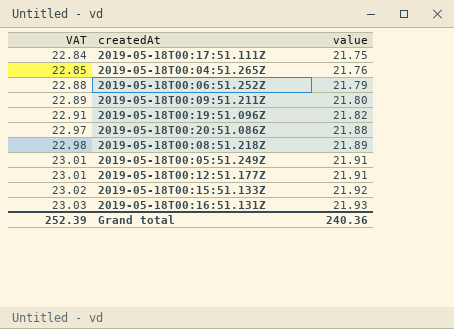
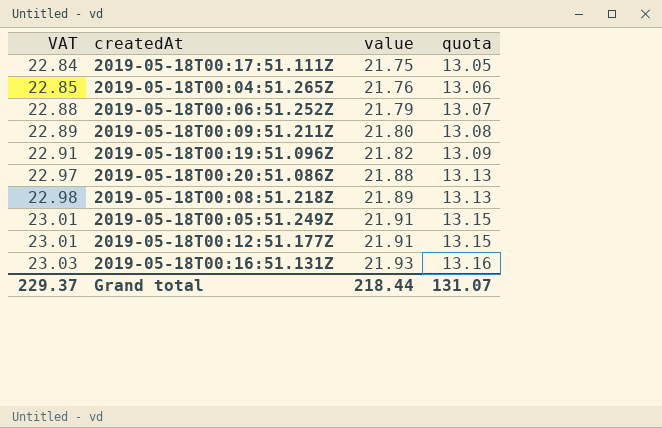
column quota | formula: none -> [value] * 0.6
row 2019-05-18T00:15:51.133Z: 23.02 | 21.92 -> none
Grand total | VAT: 252.39 -> 229.37
Grand total | value: 240.36 -> 218.44

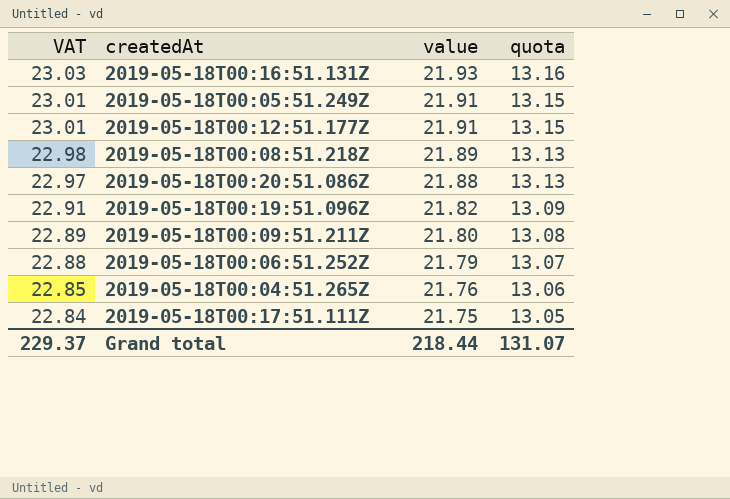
row order: VAT ascending -> VAT descending

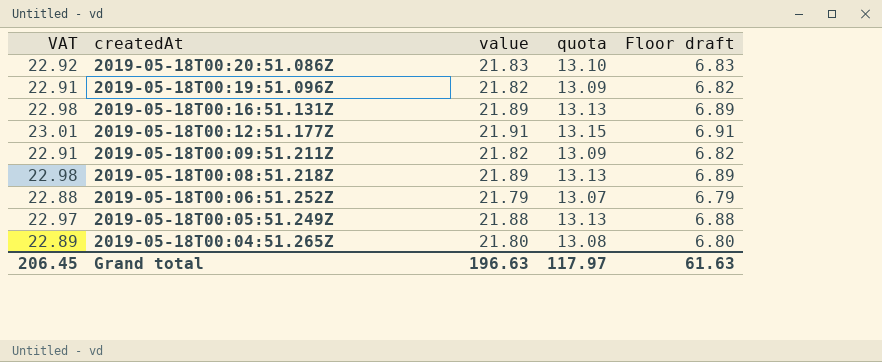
row order: VAT descending -> createdAt descending
column Floor draft | formula: none -> [value] - 15
row 2019-05-18T00:17:51.111Z: 22.84 | 21.75 | 13.05 -> none
2019-05-18T00:20:51.086Z | VAT: 22.97 -> 22.92
2019-05-18T00:20:51.086Z | value: 21.88 -> 21.83
2019-05-18T00:20:51.086Z | quota: 13.13 -> 13.10
2019-05-18T00:16:51.131Z | VAT: 23.03 -> 22.98
2019-05-18T00:16:51.131Z | value: 21.93 -> 21.89
2019-05-18T00:16:51.131Z | quota: 13.16 -> 13.13
2019-05-18T00:09:51.211Z | VAT: 22.89 -> 22.91
2019-05-18T00:09:51.211Z | value: 21.80 -> 21.82
2019-05-18T00:09:51.211Z | quota: 13.08 -> 13.09
2019-05-18T00:05:51.249Z | VAT: 23.01 -> 22.97
2019-05-18T00:05:51.249Z | value: 21.91 -> 21.88
2019-05-18T00:05:51.249Z | quota: 13.15 -> 13.13
2019-05-18T00:04:51.265Z | VAT: 22.85 -> 22.89
2019-05-18T00:04:51.265Z | value: 21.76 -> 21.80
2019-05-18T00:04:51.265Z | quota: 13.06 -> 13.08
Grand total | VAT: 229.37 -> 206.45
Grand total | value: 218.44 -> 196.63
Grand total | quota: 131.07 -> 117.97

